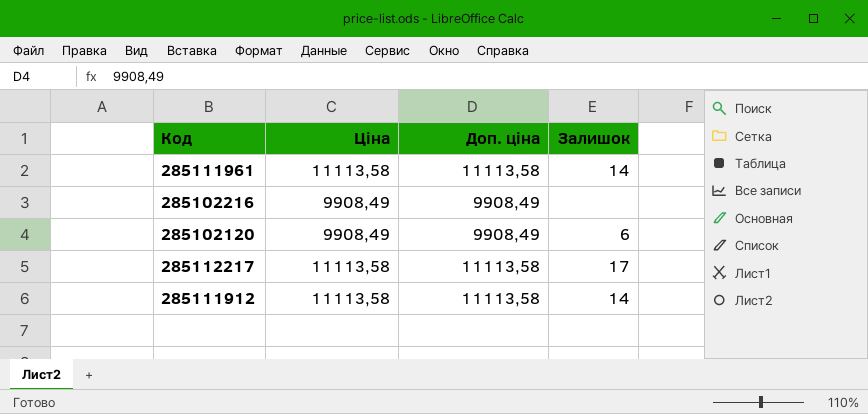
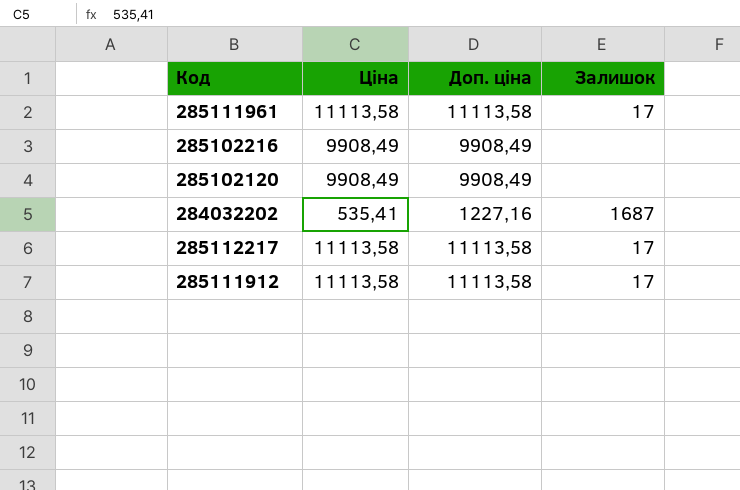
285111961 | Залишок: 14 -> 17
285102120 | Залишок: 6 -> none
row 284032202: none -> 535,41 | 1227,16 | 1687
285111912 | Залишок: 14 -> 17

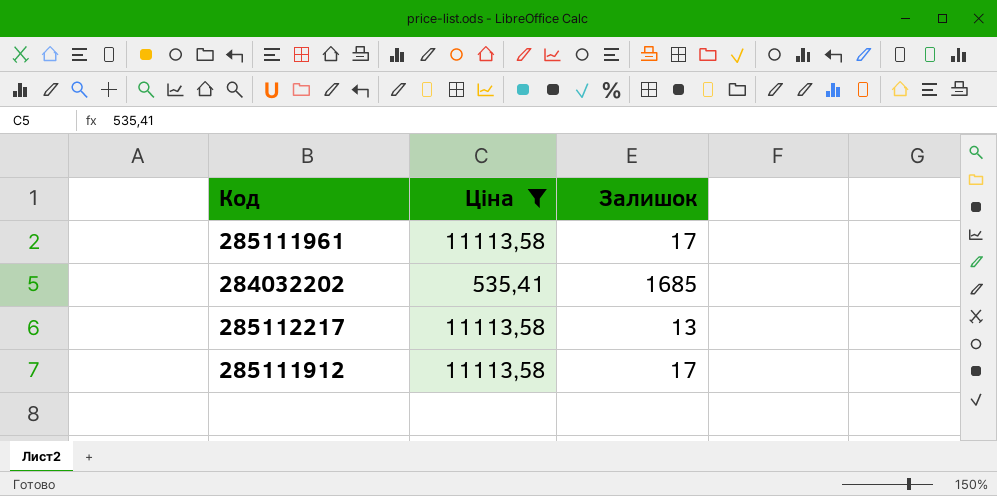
filter: none -> Ціна != 9908,49
column Доп. ціна | position: 3 -> none
284032202 | Залишок: 1687 -> 1685
285112217 | Залишок: 17 -> 13

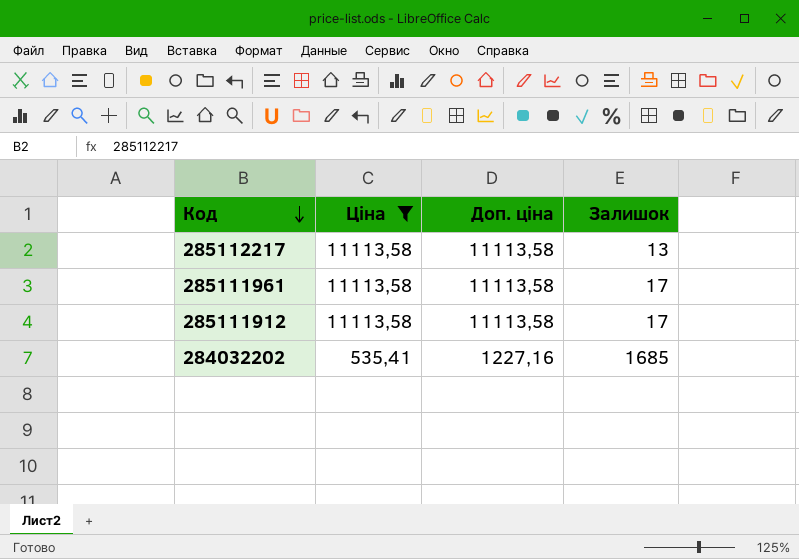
row order: none -> Код descending
column Доп. ціна | position: none -> 3

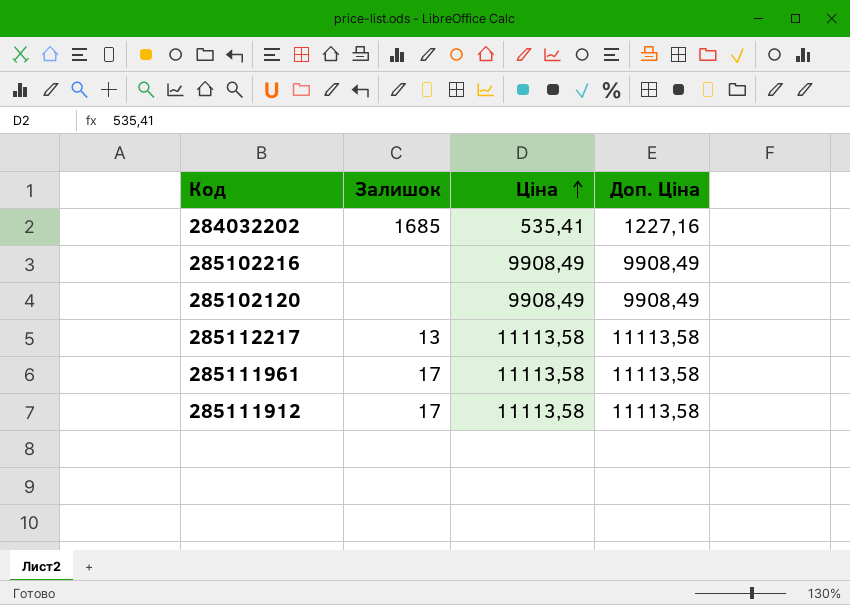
filter: Ціна != 9908,49 -> none
row order: Код descending -> Ціна ascending
column Залишок | position: 4 -> 2
column name: Доп. ціна -> Доп. Ціна

